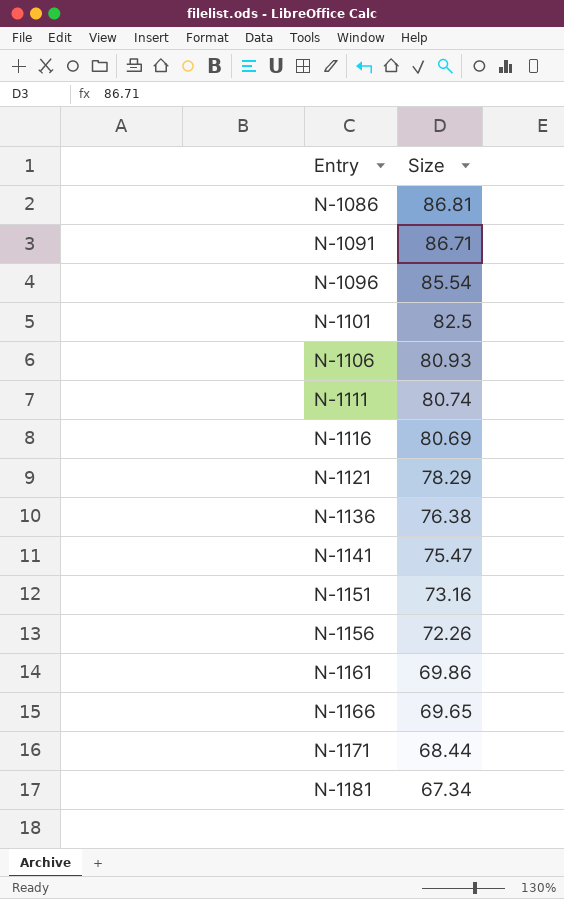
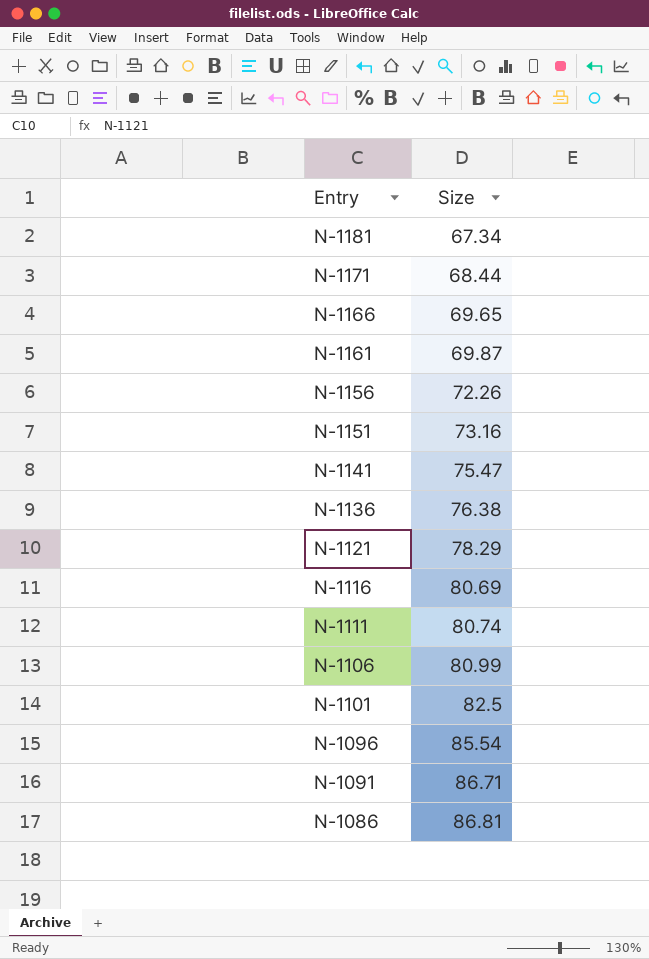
row order: Entry ascending -> Entry descending
N-1161 | Size: 69.86 -> 69.87
N-1106 | Size: 80.93 -> 80.99

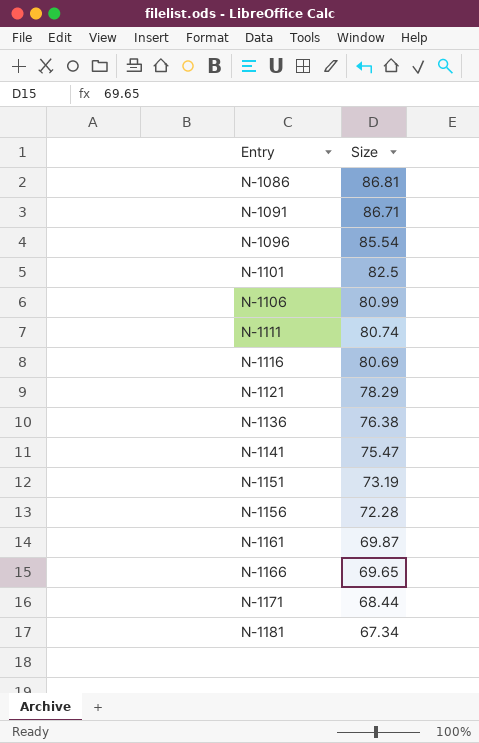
row order: Entry descending -> Entry ascending
N-1151 | Size: 73.16 -> 73.19
N-1156 | Size: 72.26 -> 72.28

